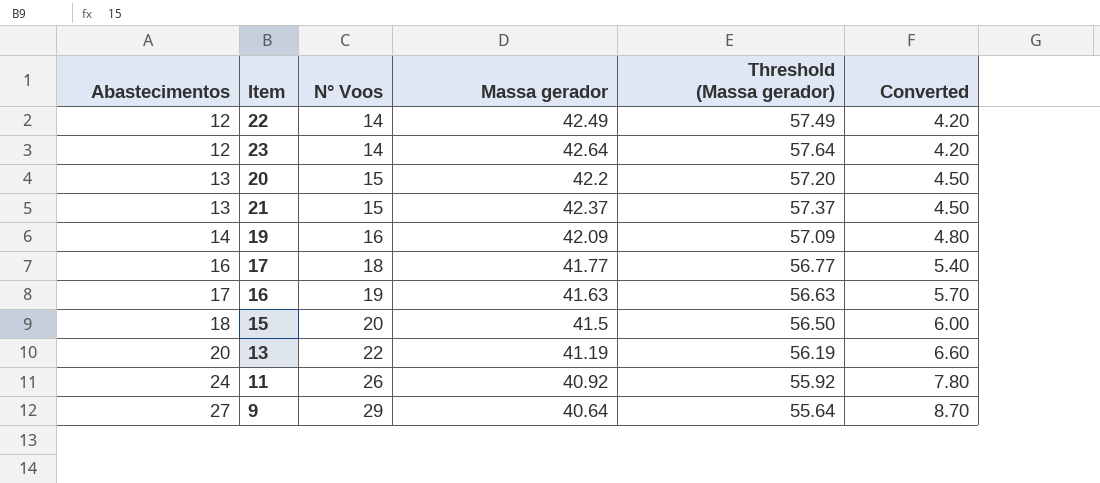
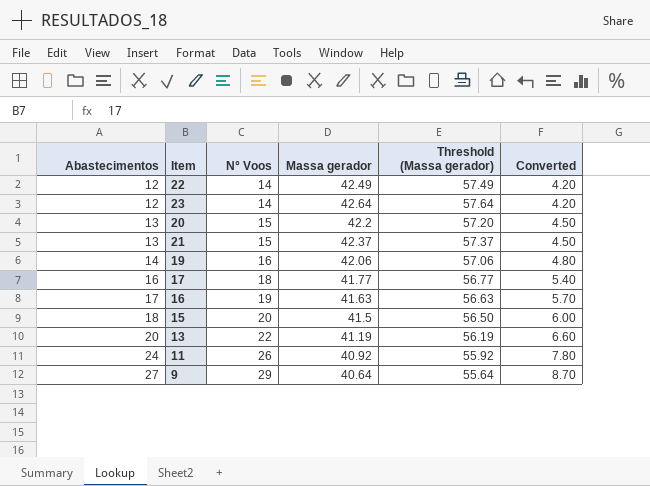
19 | Massa gerador: 42.09 -> 42.06
19 | Threshold (Massa gerador): 57.09 -> 57.06

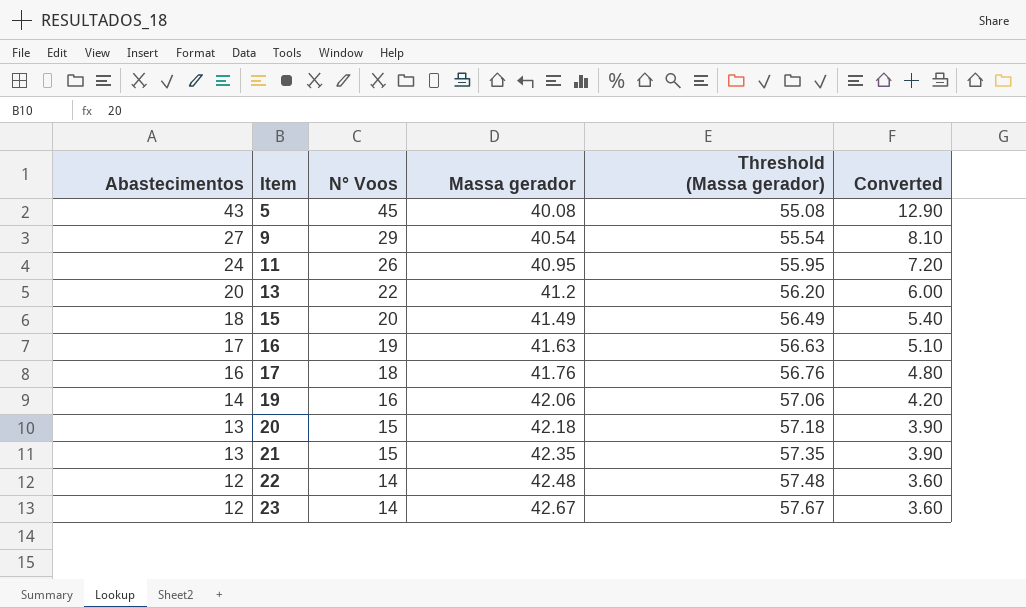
row order: Abastecimentos ascending -> Abastecimentos descending
column Converted | formula: [N° Voos] * 0.3 -> [Abastecimentos] * 0.3
row 5: none -> 43 | 45 | 40.08 | 55.08 | 12.90
9 | Massa gerador: 40.64 -> 40.54
9 | Threshold (Massa gerador): 55.64 -> 55.54
11 | Massa gerador: 40.92 -> 40.95
11 | Threshold (Massa gerador): 55.92 -> 55.95
13 | Massa gerador: 41.19 -> 41.2
13 | Threshold (Massa gerador): 56.19 -> 56.20
15 | Massa gerador: 41.5 -> 41.49
15 | Threshold (Massa gerador): 56.50 -> 56.49
17 | Massa gerador: 41.77 -> 41.76
17 | Threshold (Massa gerador): 56.77 -> 56.76
20 | Massa gerador: 42.2 -> 42.18
20 | Threshold (Massa gerador): 57.20 -> 57.18
21 | Massa gerador: 42.37 -> 42.35
21 | Threshold (Massa gerador): 57.37 -> 57.35
22 | Massa gerador: 42.49 -> 42.48
22 | Threshold (Massa gerador): 57.49 -> 57.48
23 | Massa gerador: 42.64 -> 42.67
23 | Threshold (Massa gerador): 57.64 -> 57.67

